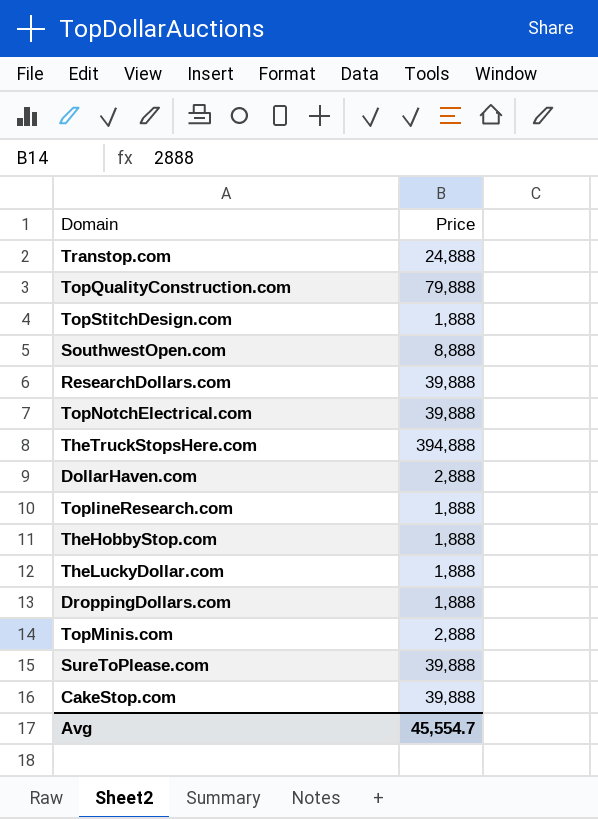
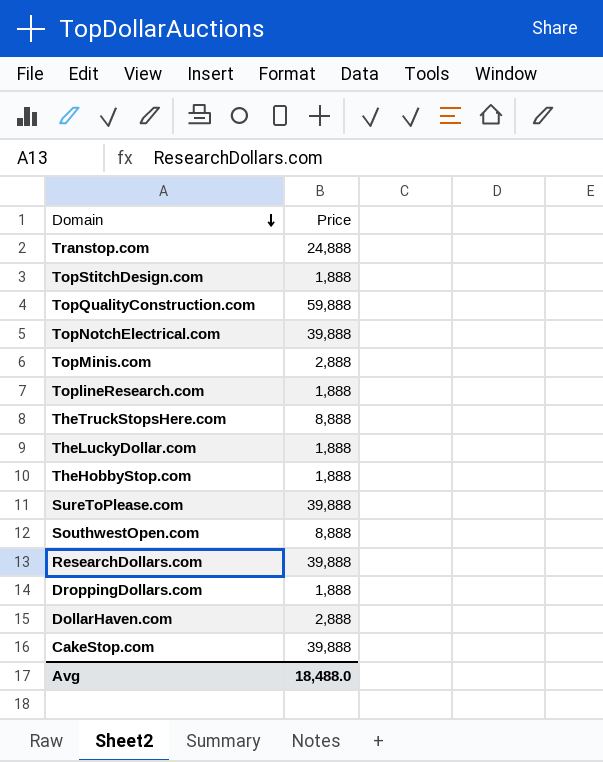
row order: none -> Domain descending
TopQualityConstruction.com | Price: 79,888 -> 59,888
TheTruckStopsHere.com | Price: 394,888 -> 8,888
Avg | Price: 45,554.7 -> 18,488.0

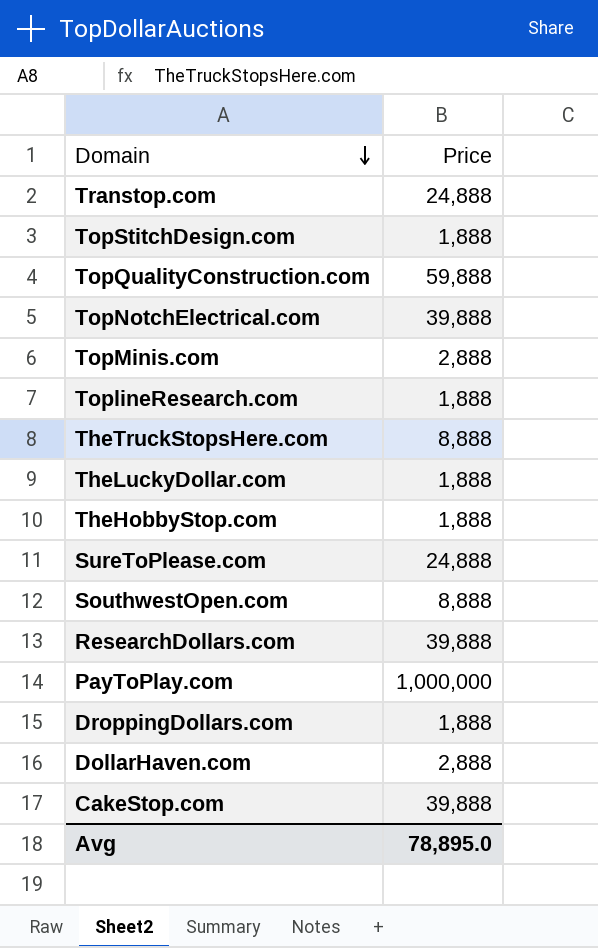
SureToPlease.com | Price: 39,888 -> 24,888
row PayToPlay.com: none -> 1,000,000
Avg | Price: 18,488.0 -> 78,895.0

